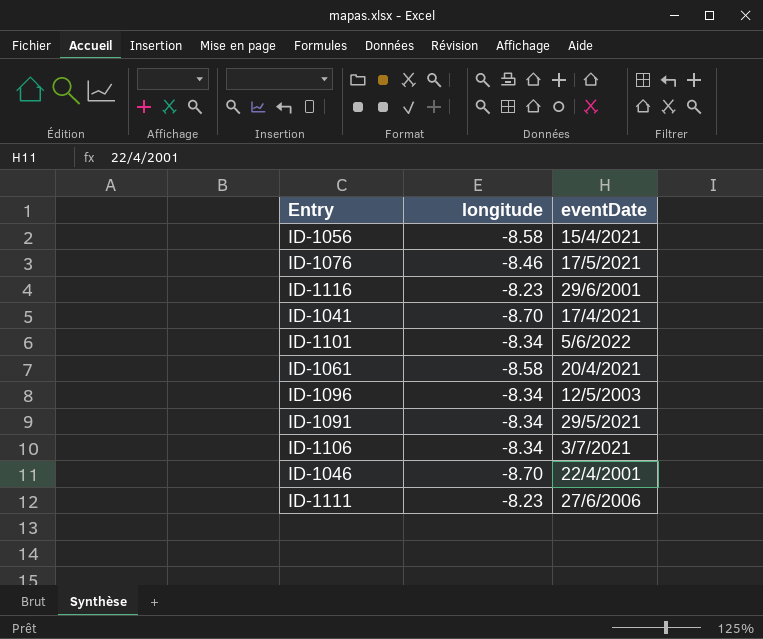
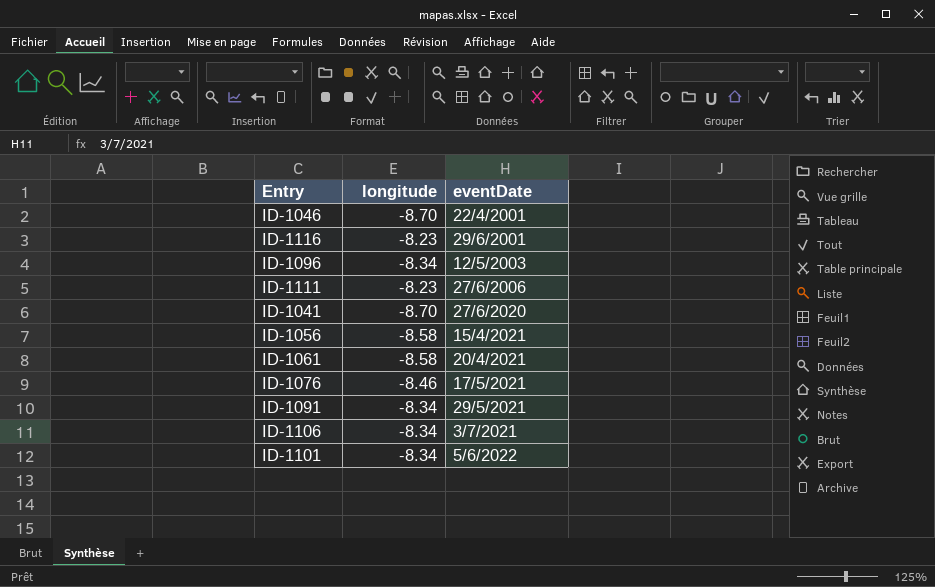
row order: none -> eventDate ascending
ID-1041 | eventDate: 17/4/2021 -> 27/6/2020

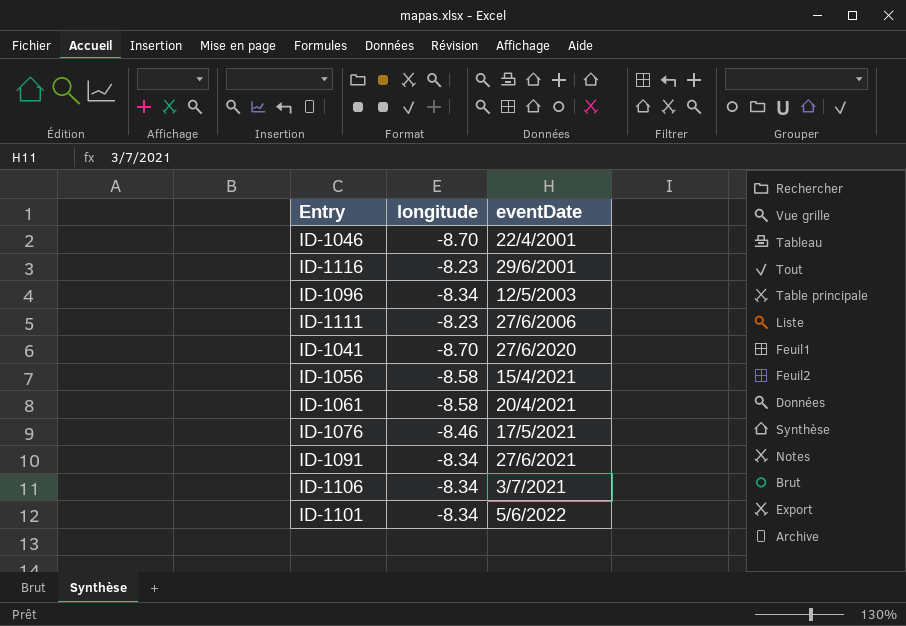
ID-1091 | eventDate: 29/5/2021 -> 27/6/2021

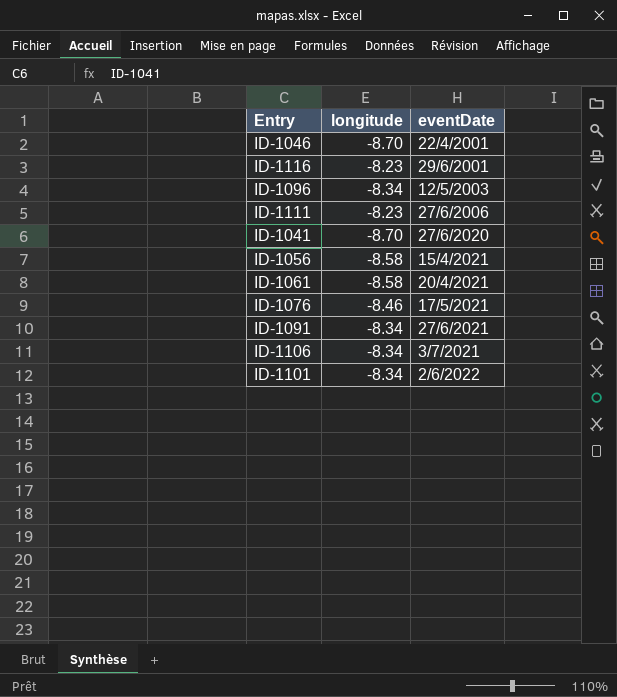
ID-1101 | eventDate: 5/6/2022 -> 2/6/2022

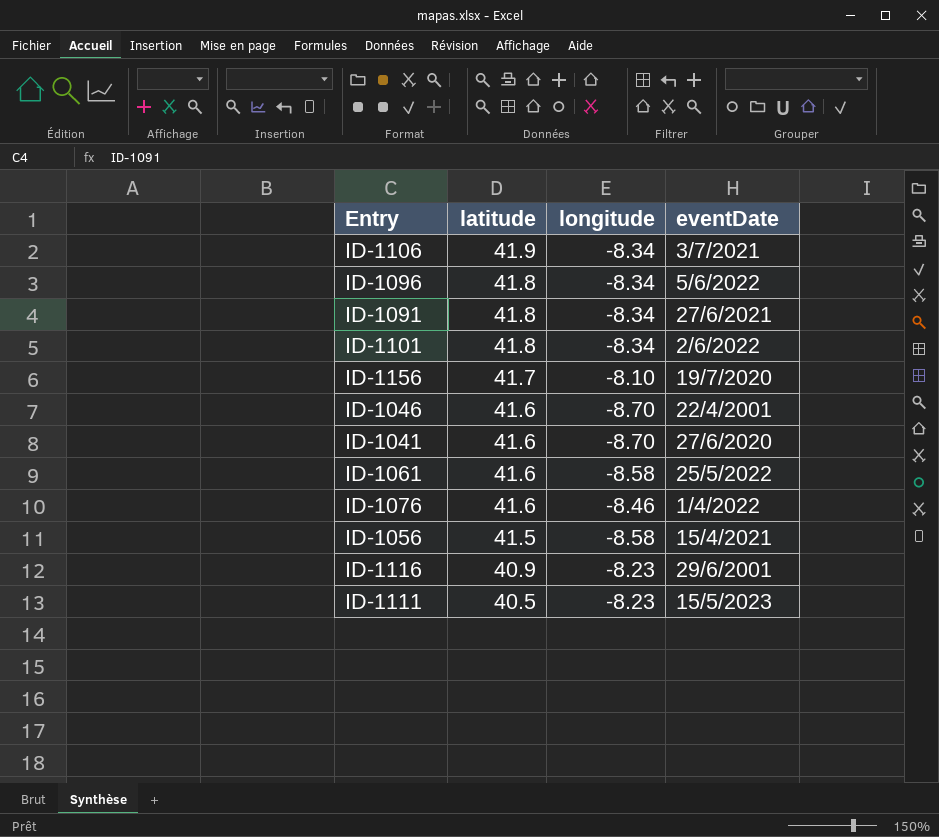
row order: eventDate ascending -> latitude descending
column latitude | position: none -> 2
ID-1096 | eventDate: 12/5/2003 -> 5/6/2022
row ID-1156: none -> 41.7 | -8.10 | 19/7/2020
ID-1061 | eventDate: 20/4/2021 -> 25/5/2022
ID-1076 | eventDate: 17/5/2021 -> 1/4/2022
ID-1111 | eventDate: 27/6/2006 -> 15/5/2023

